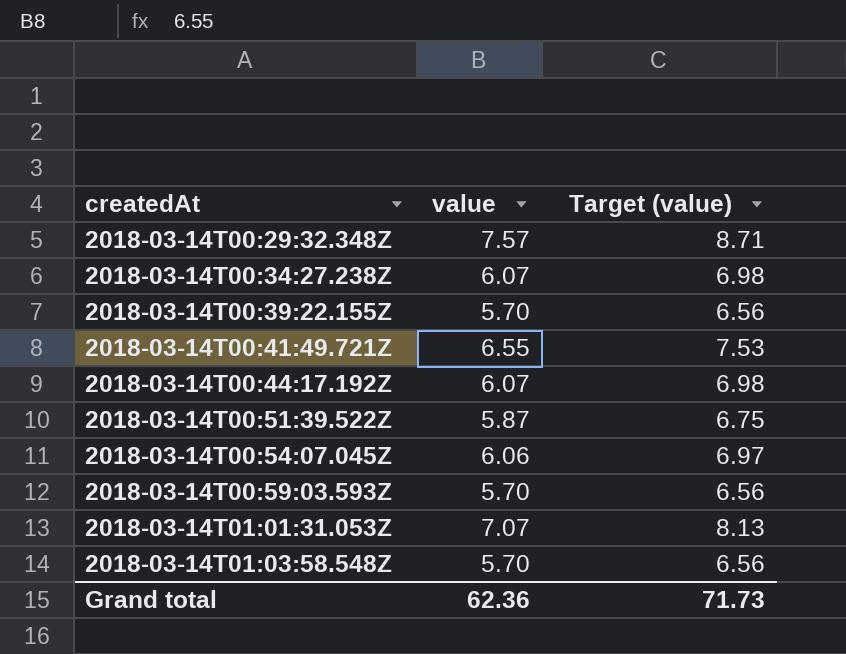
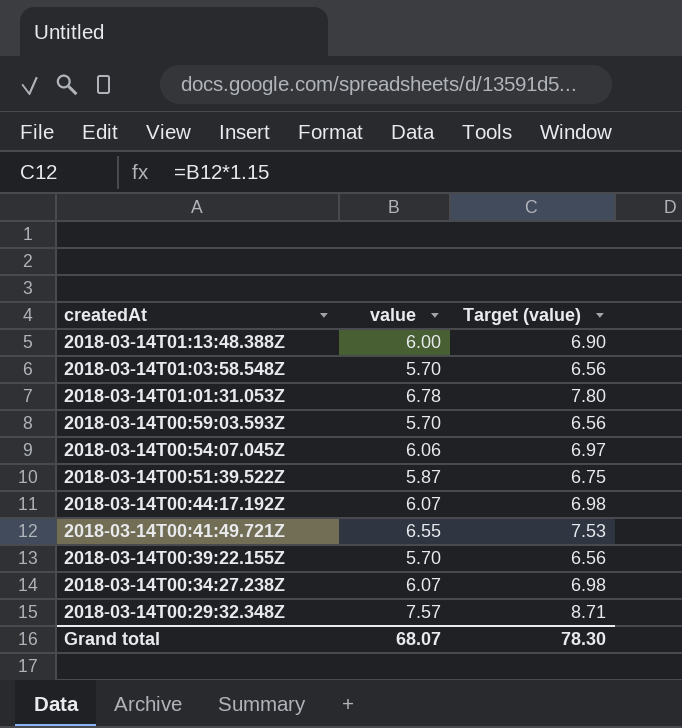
row order: createdAt ascending -> createdAt descending
row 2018-03-14T01:13:48.388Z: none -> 6.00 | 6.90
2018-03-14T01:01:31.053Z | value: 7.07 -> 6.78
2018-03-14T01:01:31.053Z | Target (value): 8.13 -> 7.80
Grand total | value: 62.36 -> 68.07
Grand total | Target (value): 71.73 -> 78.30

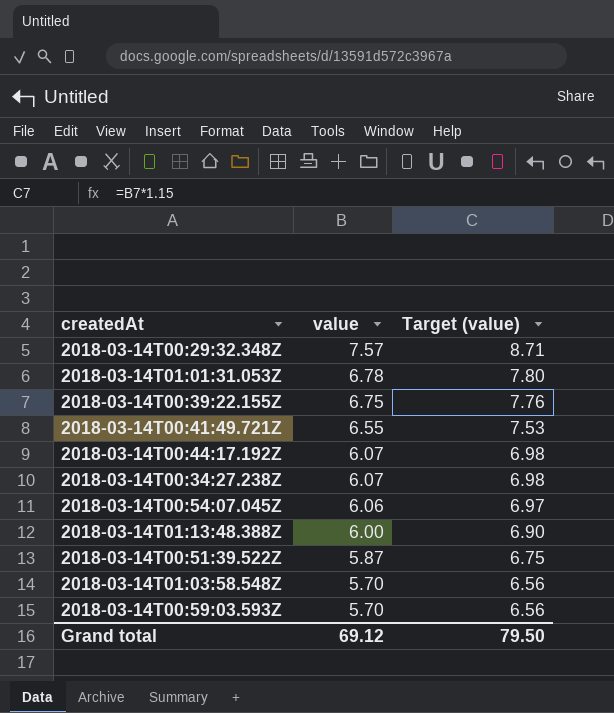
row order: createdAt descending -> value descending
2018-03-14T00:39:22.155Z | value: 5.70 -> 6.75
2018-03-14T00:39:22.155Z | Target (value): 6.56 -> 7.76
Grand total | value: 68.07 -> 69.12
Grand total | Target (value): 78.30 -> 79.50

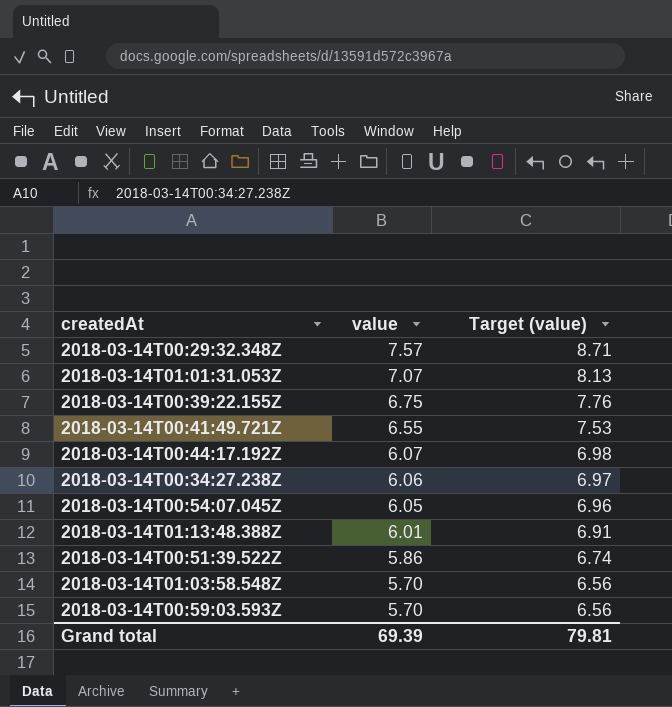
2018-03-14T01:01:31.053Z | value: 6.78 -> 7.07
2018-03-14T01:01:31.053Z | Target (value): 7.80 -> 8.13
2018-03-14T00:34:27.238Z | value: 6.07 -> 6.06
2018-03-14T00:34:27.238Z | Target (value): 6.98 -> 6.97
2018-03-14T00:54:07.045Z | value: 6.06 -> 6.05
2018-03-14T00:54:07.045Z | Target (value): 6.97 -> 6.96
2018-03-14T01:13:48.388Z | value: 6.00 -> 6.01
2018-03-14T01:13:48.388Z | Target (value): 6.90 -> 6.91
2018-03-14T00:51:39.522Z | value: 5.87 -> 5.86
2018-03-14T00:51:39.522Z | Target (value): 6.75 -> 6.74
Grand total | value: 69.12 -> 69.39
Grand total | Target (value): 79.50 -> 79.81

